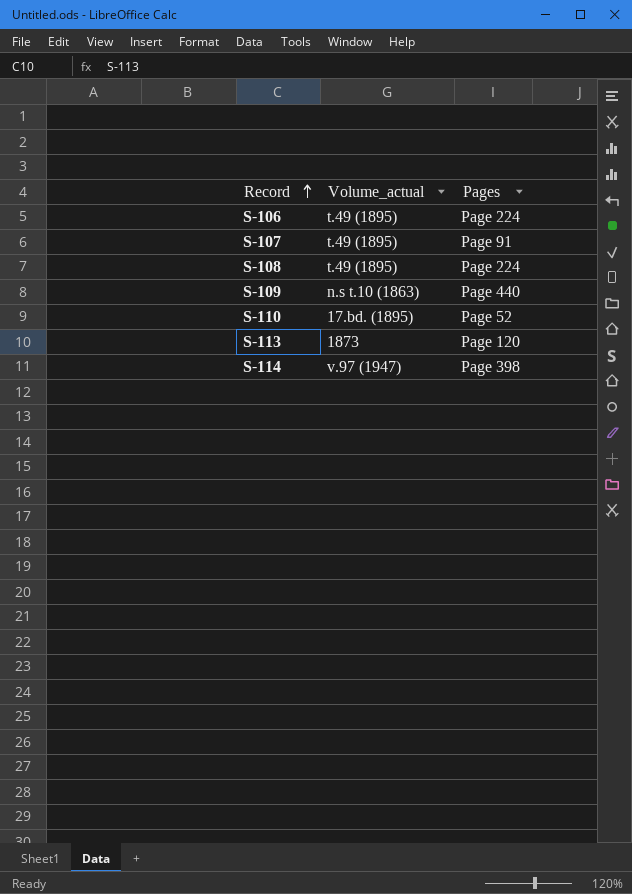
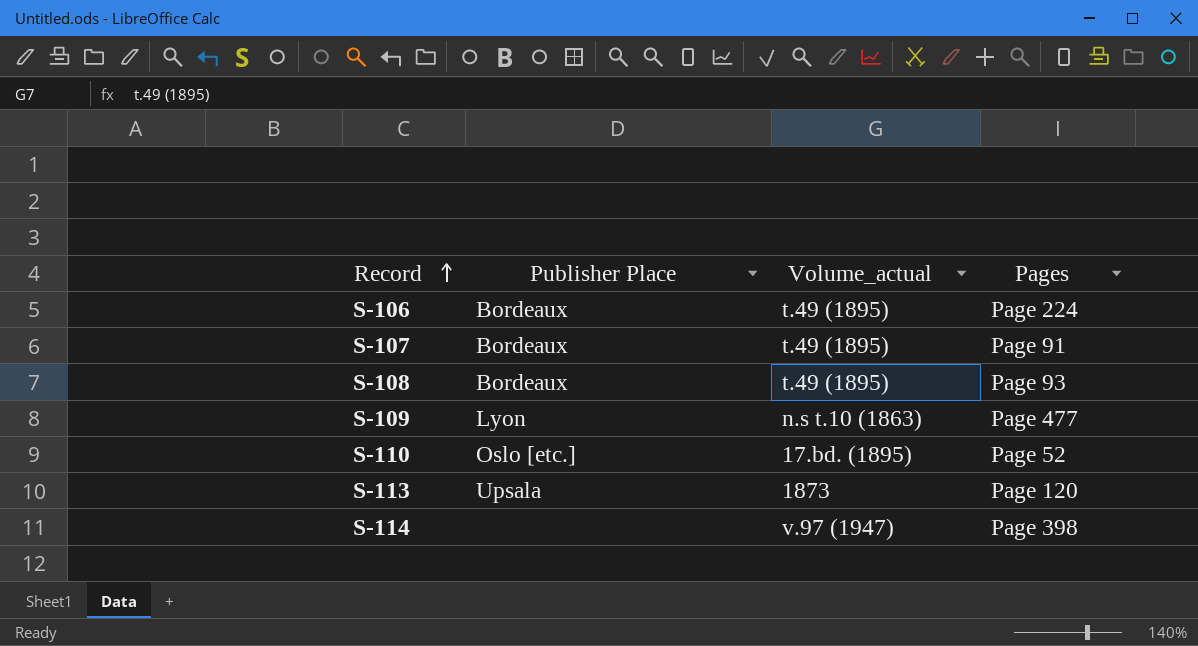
column Publisher Place | position: none -> 2
S-108 | Pages: Page 224 -> Page 93
S-109 | Pages: Page 440 -> Page 477

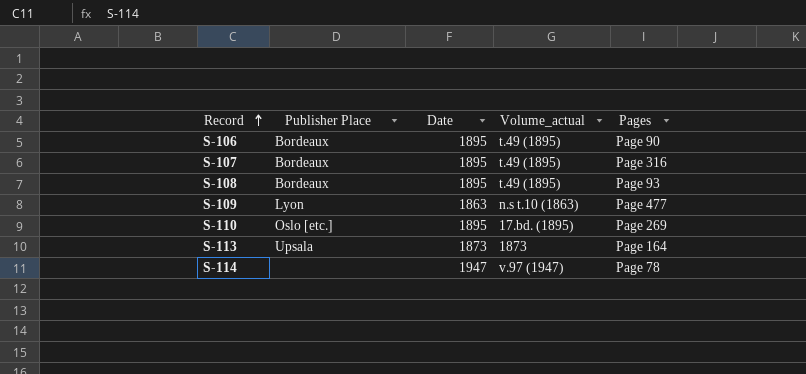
column Date | position: none -> 3
S-106 | Pages: Page 224 -> Page 90
S-107 | Pages: Page 91 -> Page 316
S-110 | Pages: Page 52 -> Page 269
S-113 | Pages: Page 120 -> Page 164
S-114 | Pages: Page 398 -> Page 78

